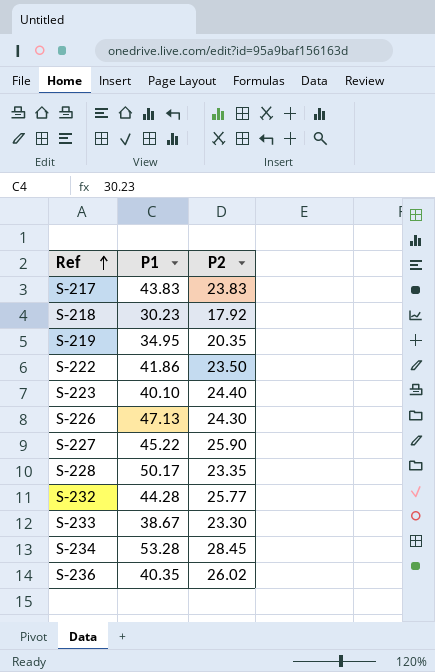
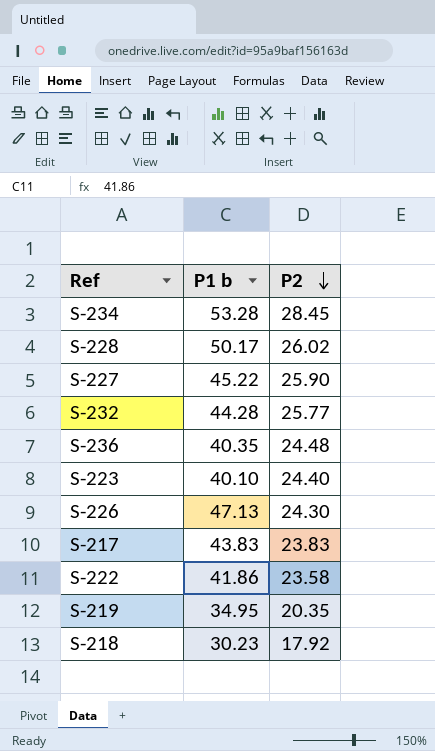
row order: Ref ascending -> P2 descending
column name: P1 -> P1 b
row S-233: 38.67 | 23.30 -> none
S-228 | P2: 23.35 -> 26.02
S-236 | P2: 26.02 -> 24.48
S-222 | P2: 23.50 -> 23.58

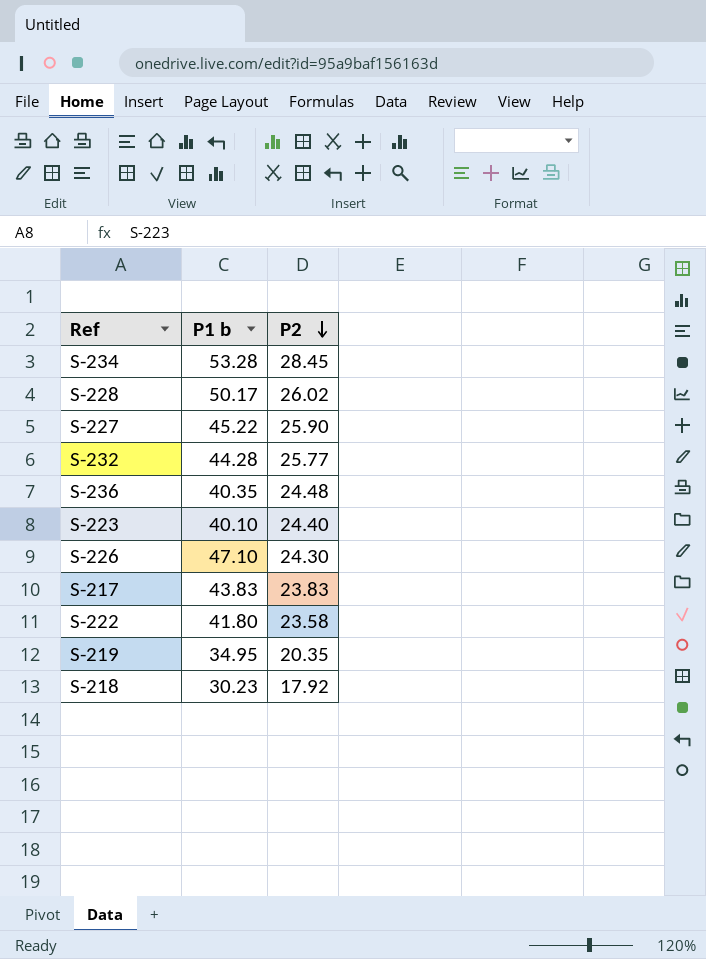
S-226 | P1 b: 47.13 -> 47.10
S-222 | P1 b: 41.86 -> 41.80

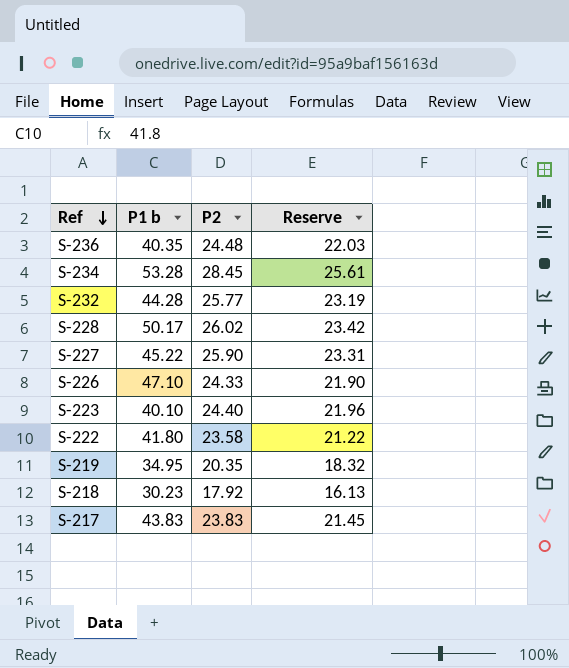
row order: P2 descending -> Ref descending
column Reserve | formula: none -> [P2] * 0.9
S-226 | P2: 24.30 -> 24.33

